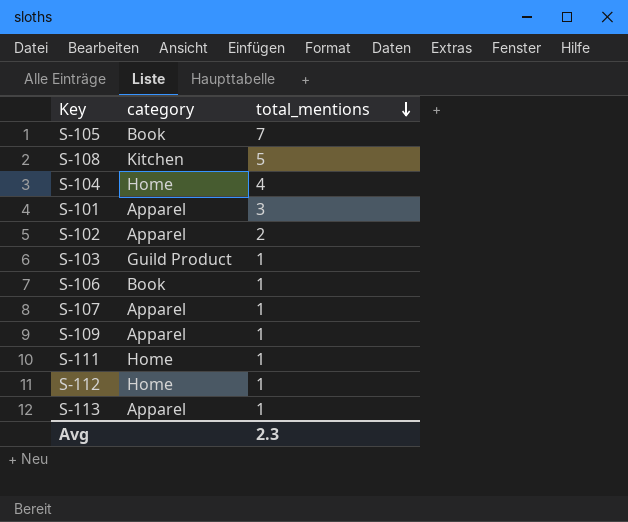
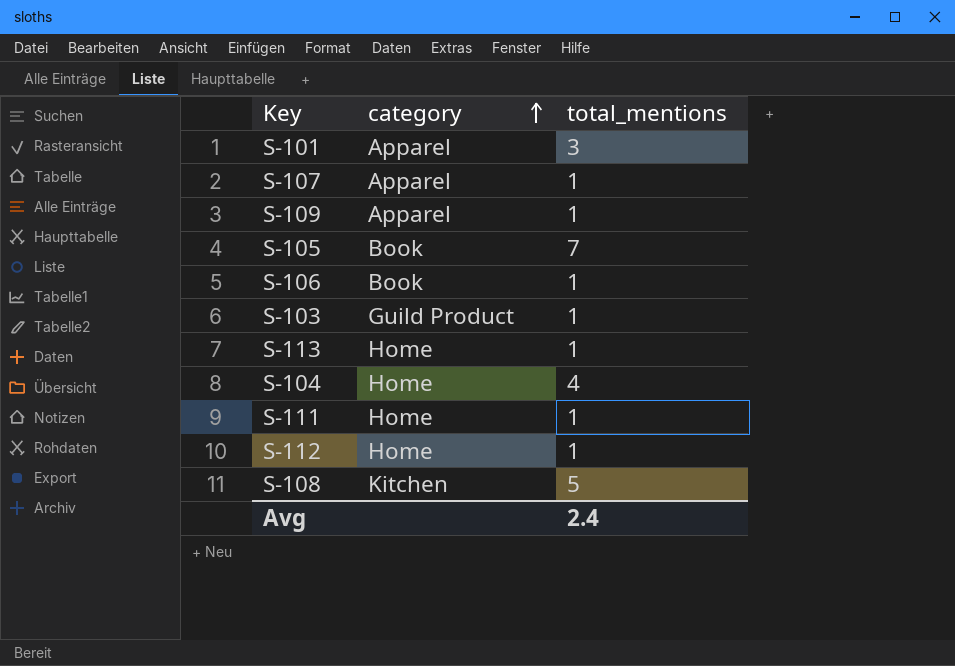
row order: total_mentions descending -> category ascending
row S-102: Apparel | 2 -> none
S-113 | category: Apparel -> Home
Avg | total_mentions: 2.3 -> 2.4

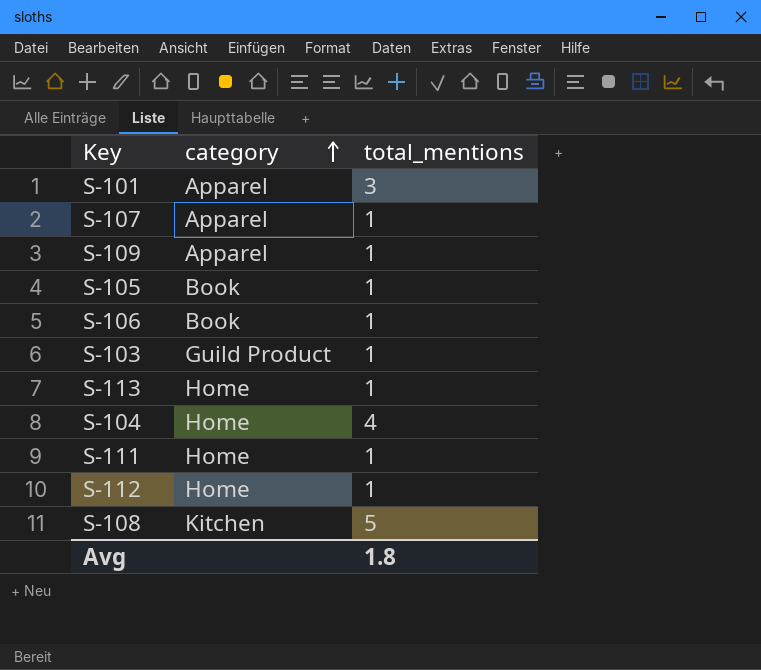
S-105 | total_mentions: 7 -> 1
Avg | total_mentions: 2.4 -> 1.8

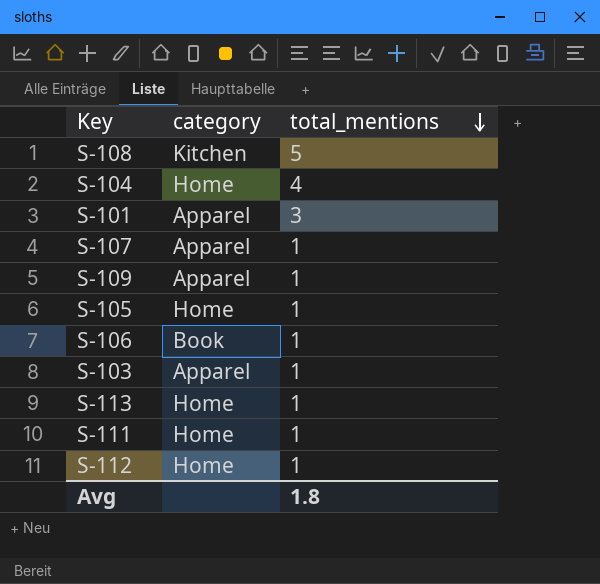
row order: category ascending -> total_mentions descending
S-105 | category: Book -> Home
S-103 | category: Guild Product -> Apparel

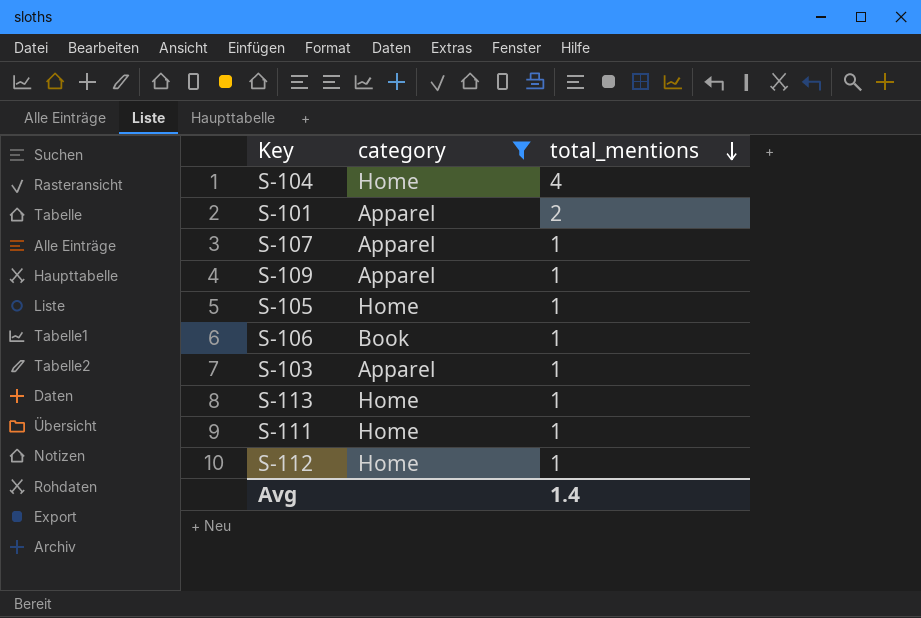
filter: none -> category != Kitchen
S-101 | total_mentions: 3 -> 2
Avg | total_mentions: 1.8 -> 1.4

